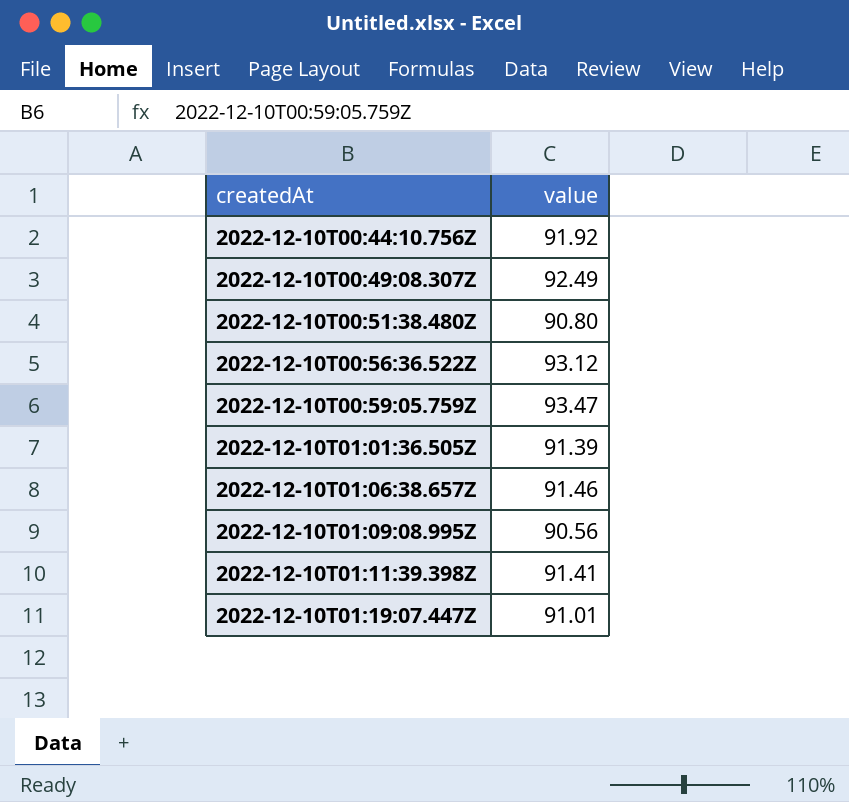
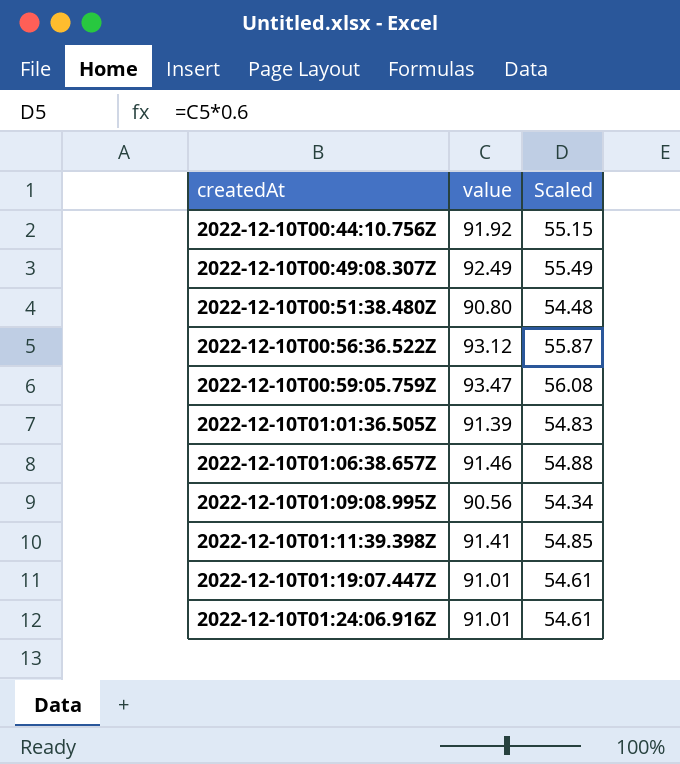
column Scaled | formula: none -> [value] * 0.6
row 2022-12-10T01:24:06.916Z: none -> 91.01 | 54.61

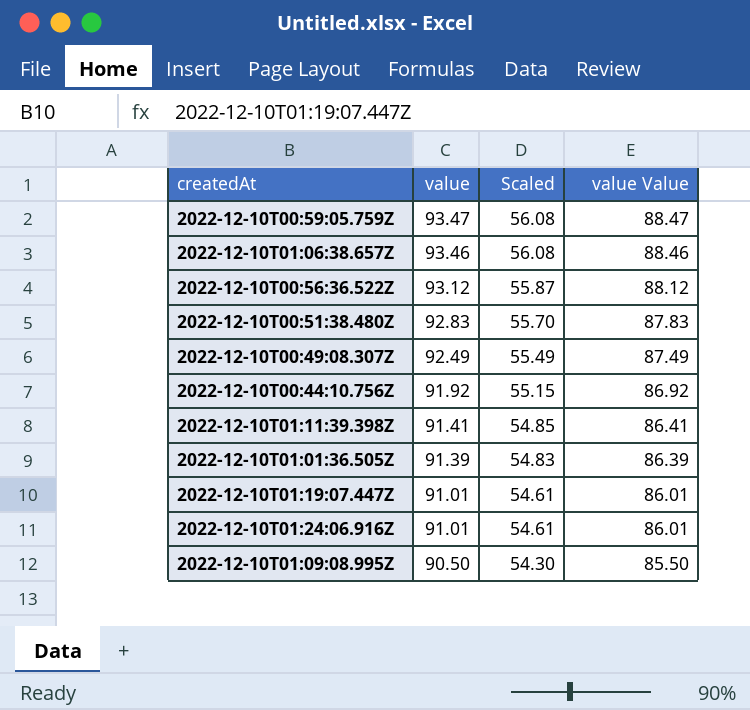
row order: createdAt ascending -> value descending
column value Value | formula: none -> [value] - 5
2022-12-10T01:06:38.657Z | value: 91.46 -> 93.46
2022-12-10T01:06:38.657Z | Scaled: 54.88 -> 56.08
2022-12-10T00:51:38.480Z | value: 90.80 -> 92.83
2022-12-10T00:51:38.480Z | Scaled: 54.48 -> 55.70
2022-12-10T01:09:08.995Z | value: 90.56 -> 90.50
2022-12-10T01:09:08.995Z | Scaled: 54.34 -> 54.30

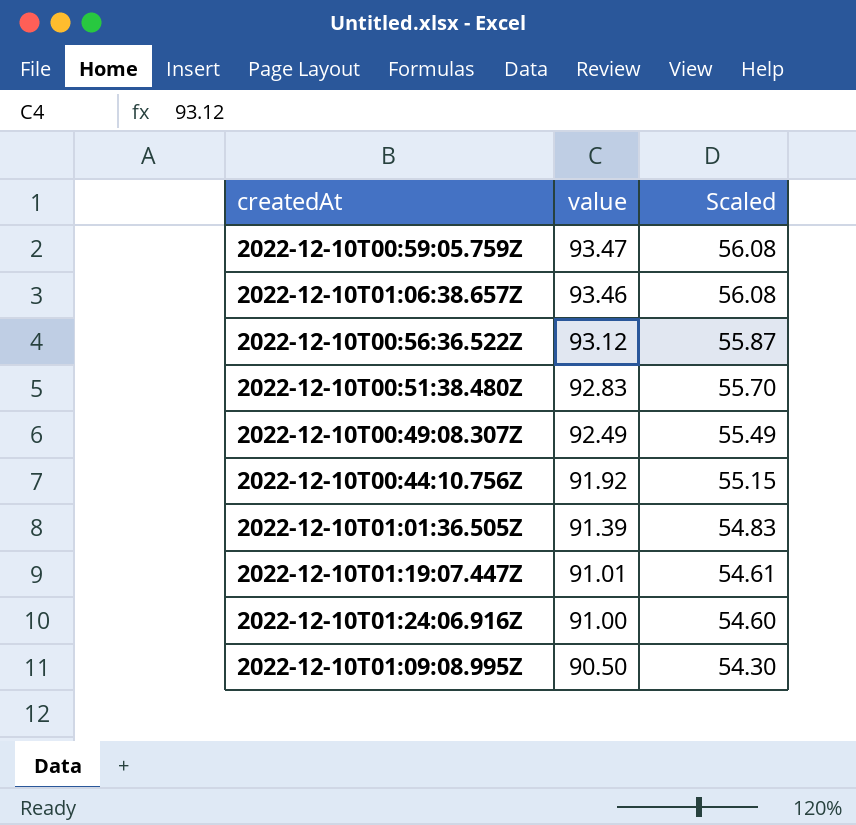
column value Value | formula: [value] - 5 -> none
row 2022-12-10T01:11:39.398Z: 91.41 | 54.85 | 86.41 -> none
2022-12-10T01:24:06.916Z | value: 91.01 -> 91.00
2022-12-10T01:24:06.916Z | Scaled: 54.61 -> 54.60

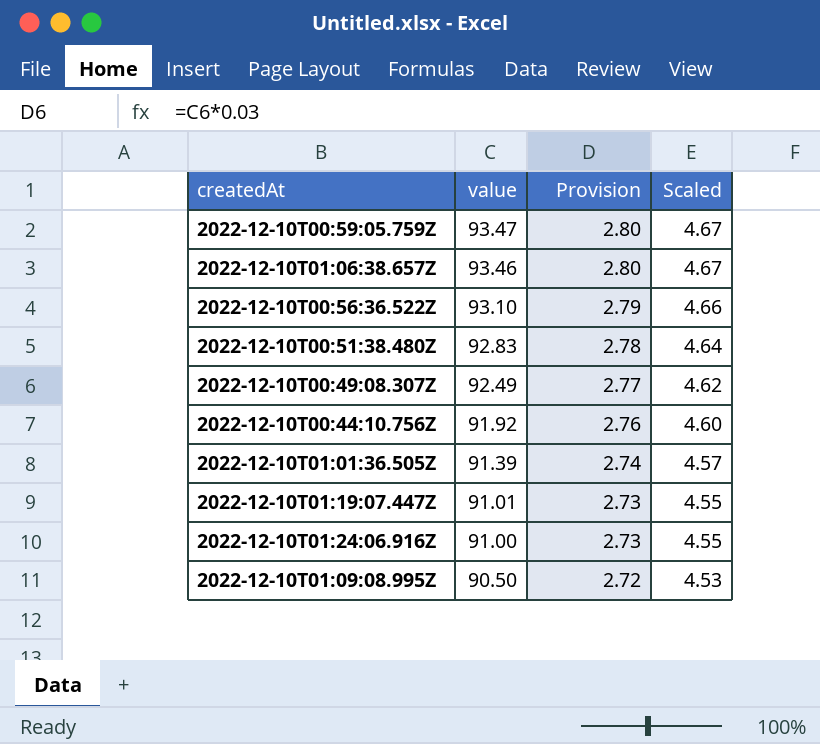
column Provision | formula: none -> [value] * 0.03
column Scaled | formula: [value] * 0.6 -> [value] * 0.05
2022-12-10T00:56:36.522Z | value: 93.12 -> 93.10

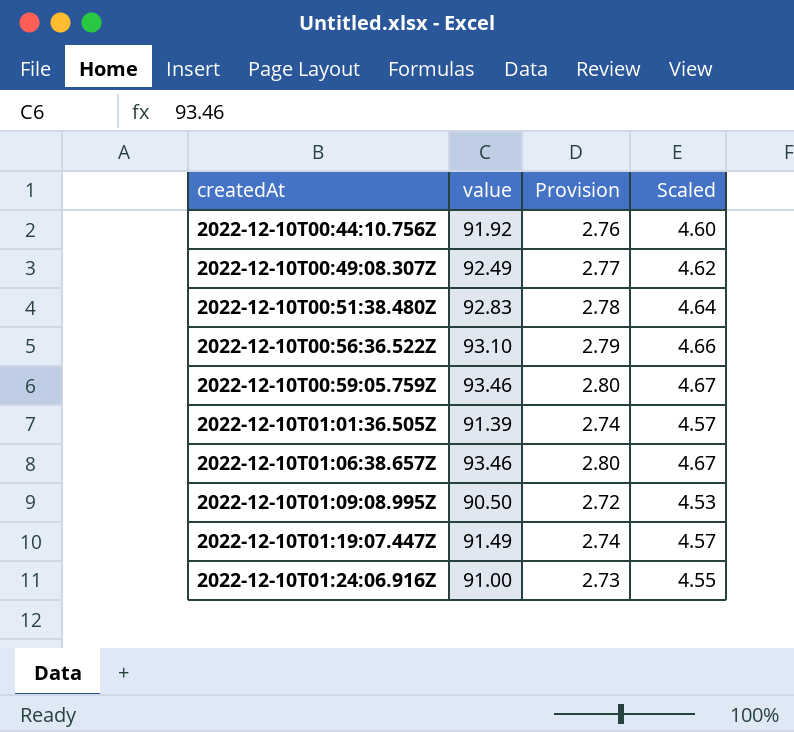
row order: value descending -> createdAt ascending
2022-12-10T00:59:05.759Z | value: 93.47 -> 93.46
2022-12-10T01:19:07.447Z | value: 91.01 -> 91.49
2022-12-10T01:19:07.447Z | Provision: 2.73 -> 2.74
2022-12-10T01:19:07.447Z | Scaled: 4.55 -> 4.57

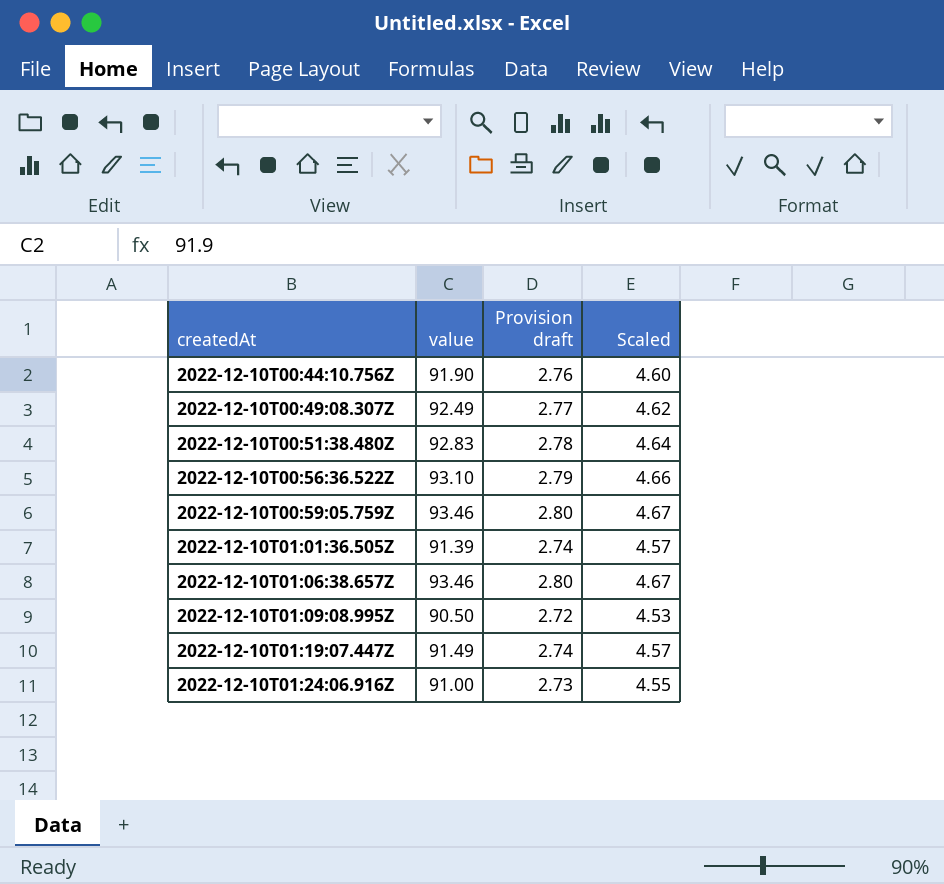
column name: Provision -> Provision draft
2022-12-10T00:44:10.756Z | value: 91.92 -> 91.90

